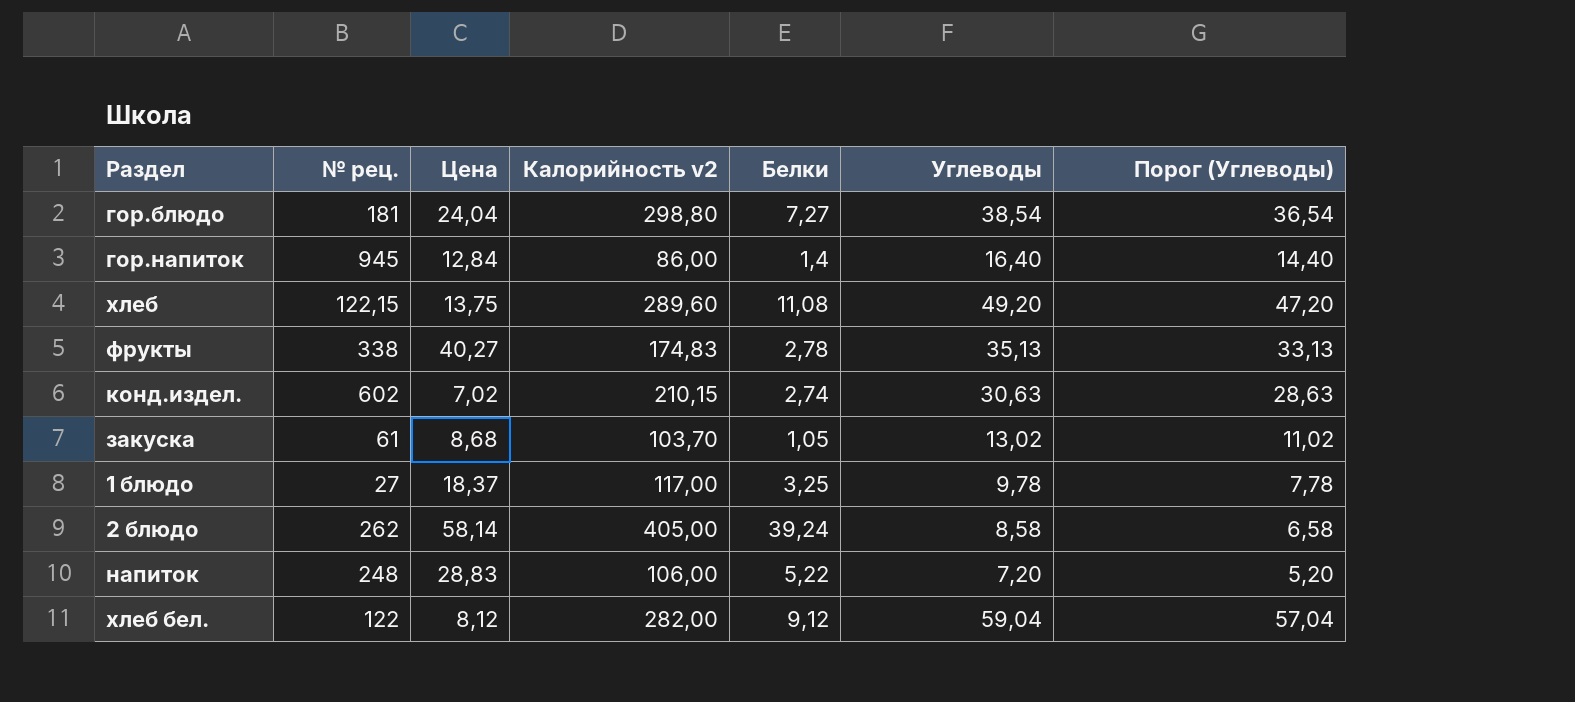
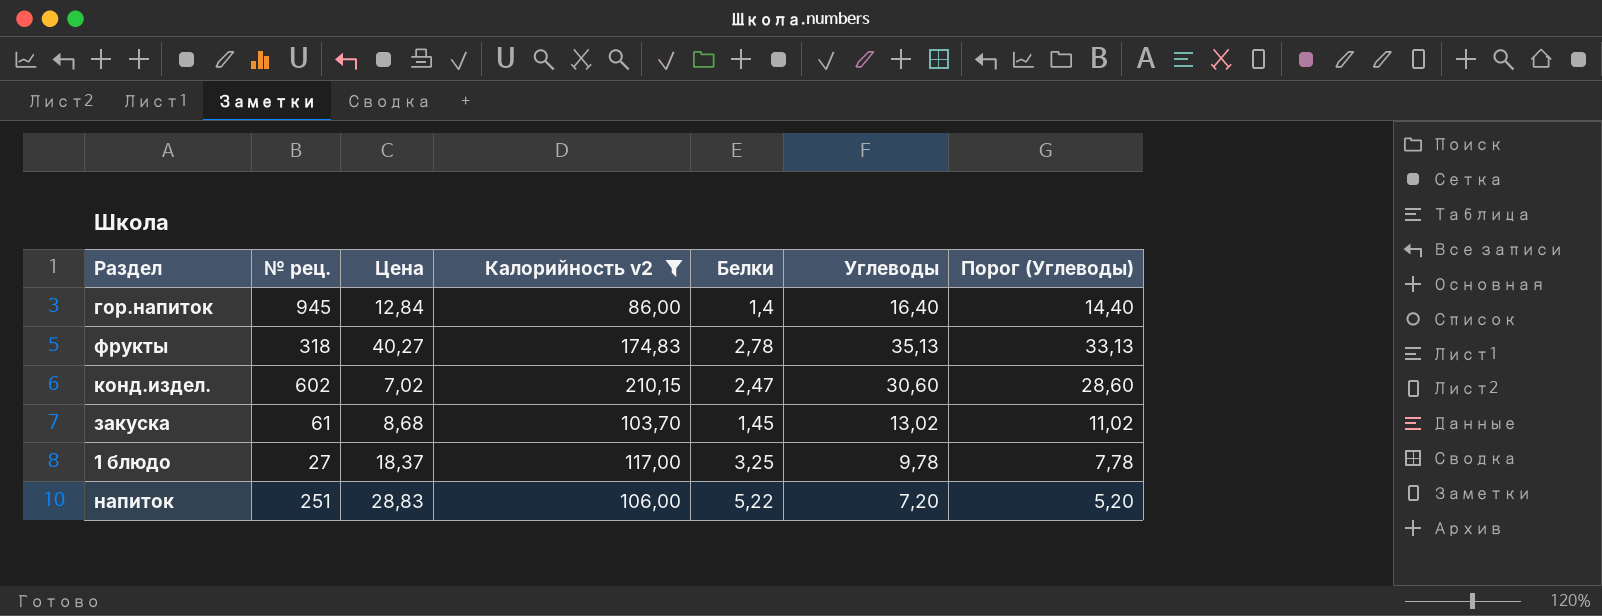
filter: none -> Калорийность v2 <= 210,15
фрукты | № рец.: 338 -> 318
конд.издел. | Белки: 2,74 -> 2,47
конд.издел. | Углеводы: 30,63 -> 30,60
конд.издел. | Порог (Углеводы): 28,63 -> 28,60
закуска | Белки: 1,05 -> 1,45
напиток | № рец.: 248 -> 251

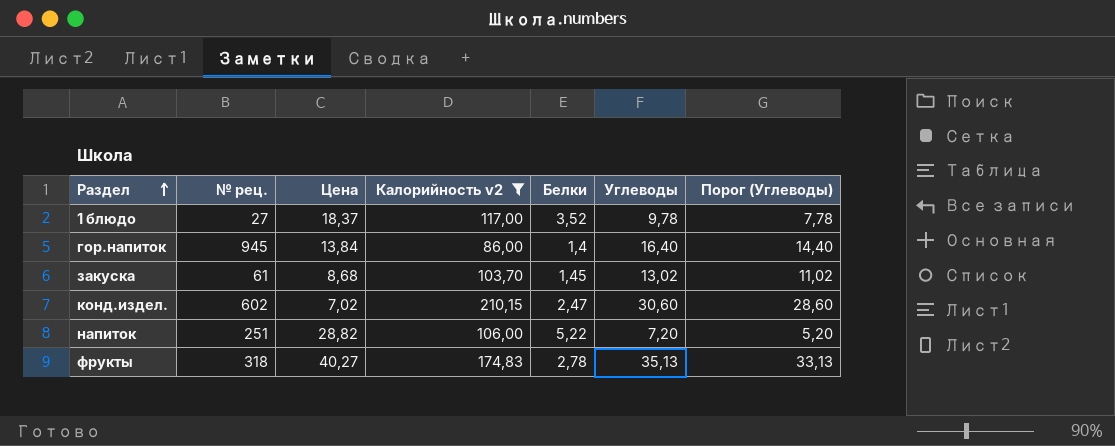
row order: none -> Раздел ascending
1 блюдо | Белки: 3,25 -> 3,52
гор.напиток | Цена: 12,84 -> 13,84
напиток | Цена: 28,83 -> 28,82

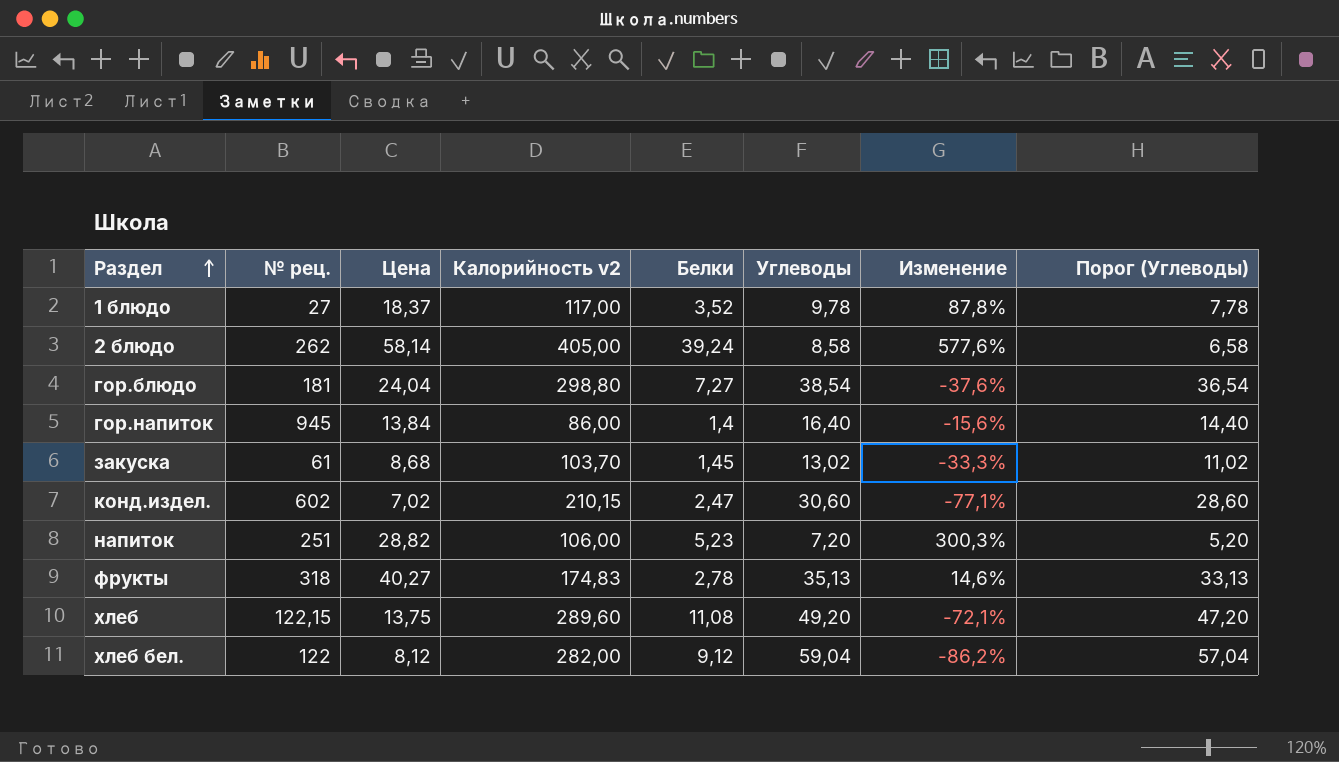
filter: Калорийность v2 <= 210,15 -> none
column Изменение | formula: none -> ([Цена] - [Углеводы]) / [Углеводы]
напиток | Белки: 5,22 -> 5,23

